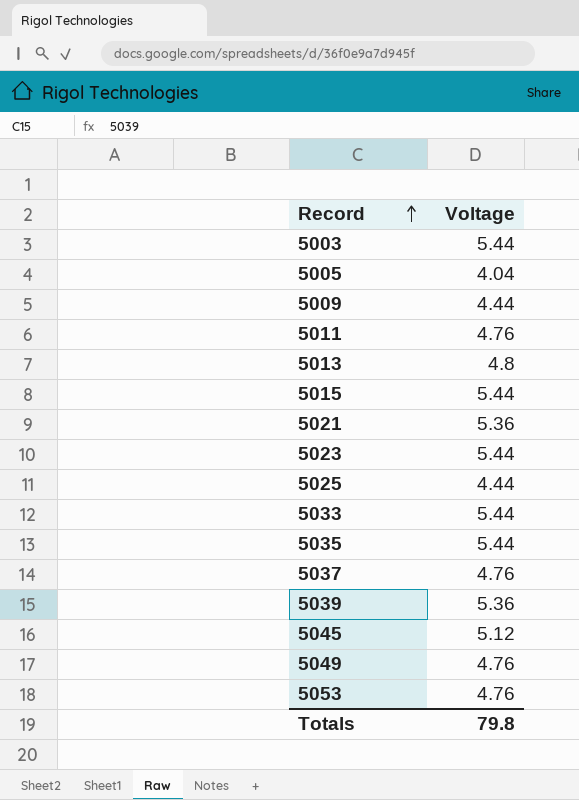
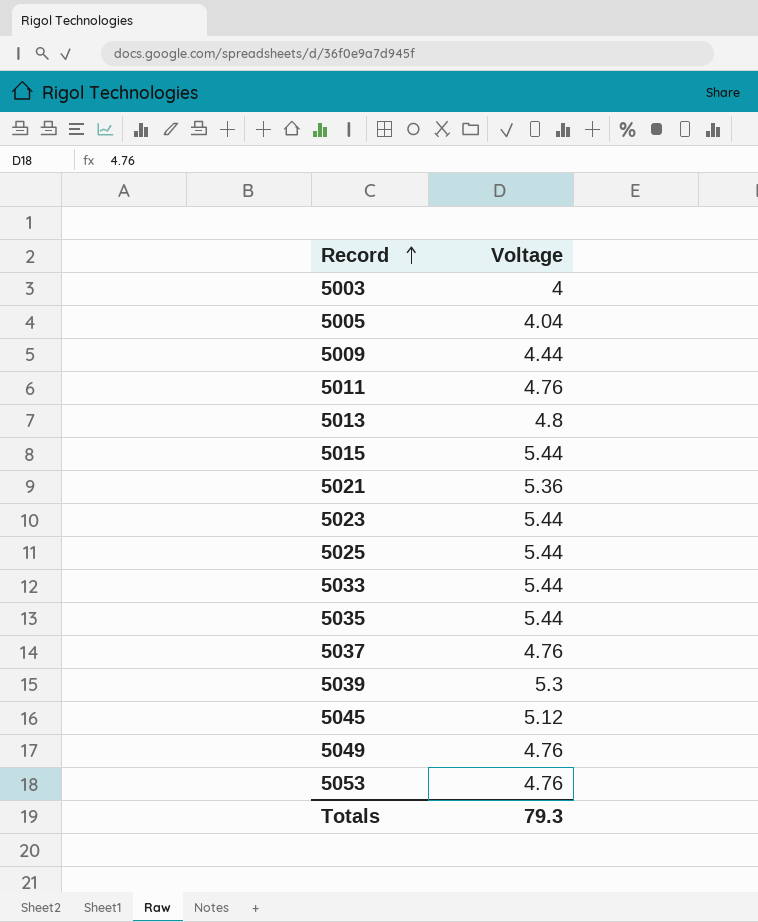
5003 | Voltage: 5.44 -> 4
5025 | Voltage: 4.44 -> 5.44
5039 | Voltage: 5.36 -> 5.3
Totals | Voltage: 79.8 -> 79.3

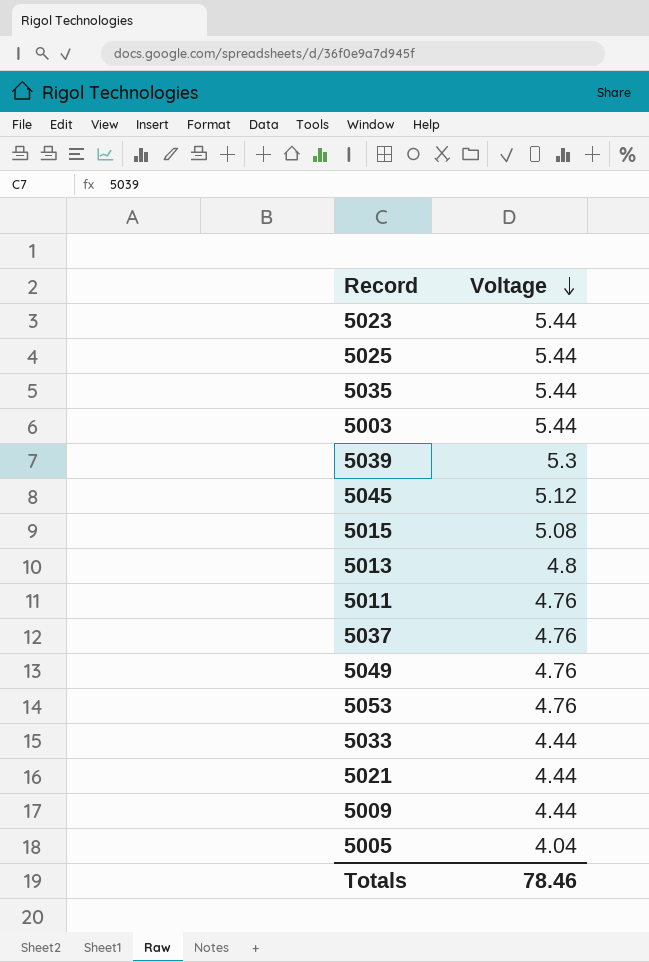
row order: Record ascending -> Voltage descending
5003 | Voltage: 4 -> 5.44
5015 | Voltage: 5.44 -> 5.08
5033 | Voltage: 5.44 -> 4.44
5021 | Voltage: 5.36 -> 4.44
Totals | Voltage: 79.3 -> 78.46

